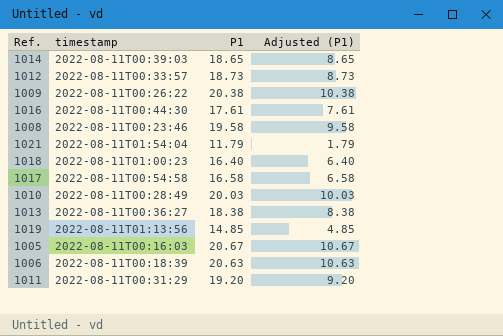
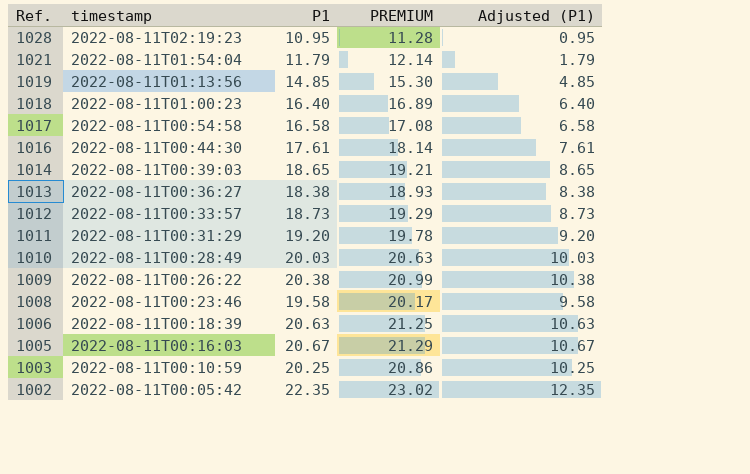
row order: none -> Ref. descending
column PREMIUM | formula: none -> [P1] * 1.03
row 1028: none -> 2022-08-11T02:19:23 | 10.95 | 11.28 | 0.95
row 1003: none -> 2022-08-11T00:10:59 | 20.25 | 20.86 | 10.25
row 1002: none -> 2022-08-11T00:05:42 | 22.35 | 23.02 | 12.35

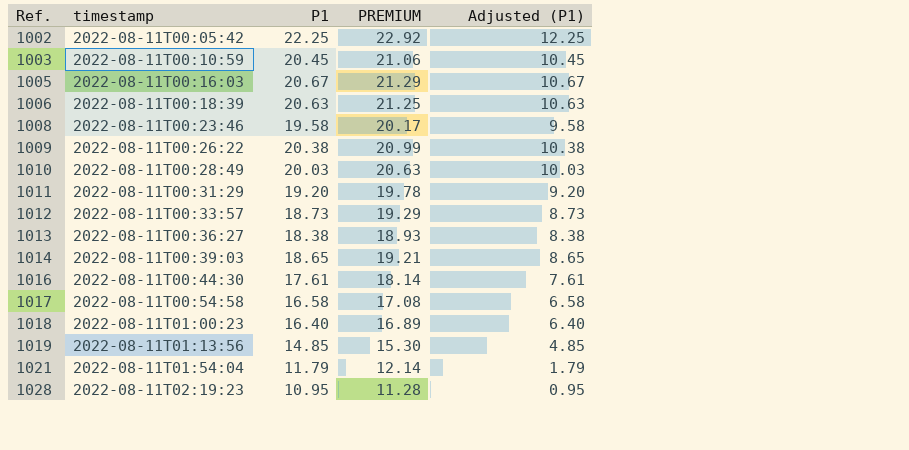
row order: Ref. descending -> Ref. ascending
1002 | P1: 22.35 -> 22.25
1002 | PREMIUM: 23.02 -> 22.92
1002 | Adjusted (P1): 12.35 -> 12.25
1003 | P1: 20.25 -> 20.45
1003 | PREMIUM: 20.86 -> 21.06
1003 | Adjusted (P1): 10.25 -> 10.45

